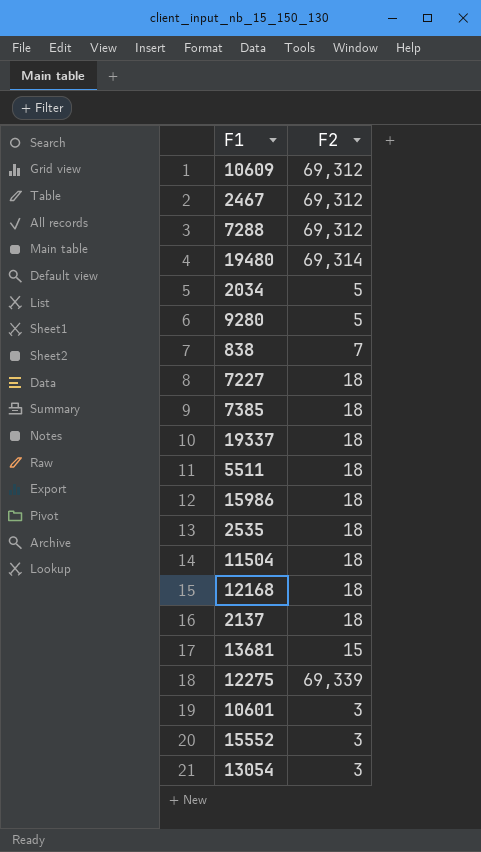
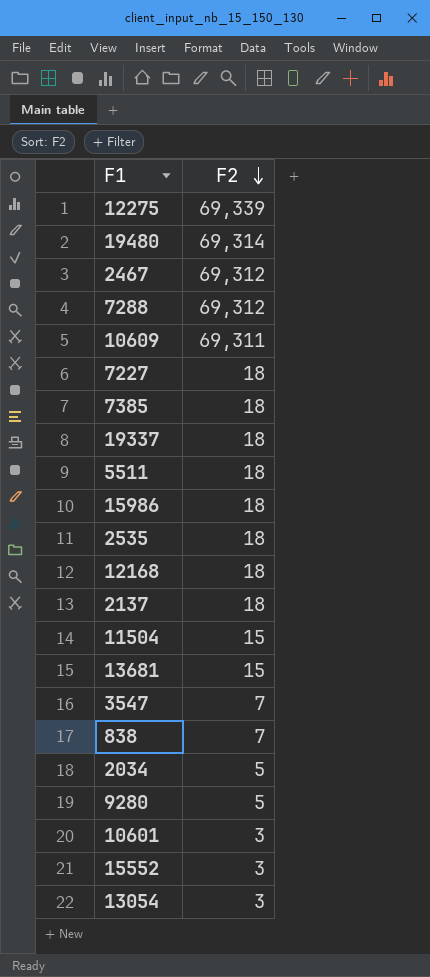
row order: none -> F2 descending
10609 | F2: 69,312 -> 69,311
11504 | F2: 18 -> 15
row 3547: none -> 7

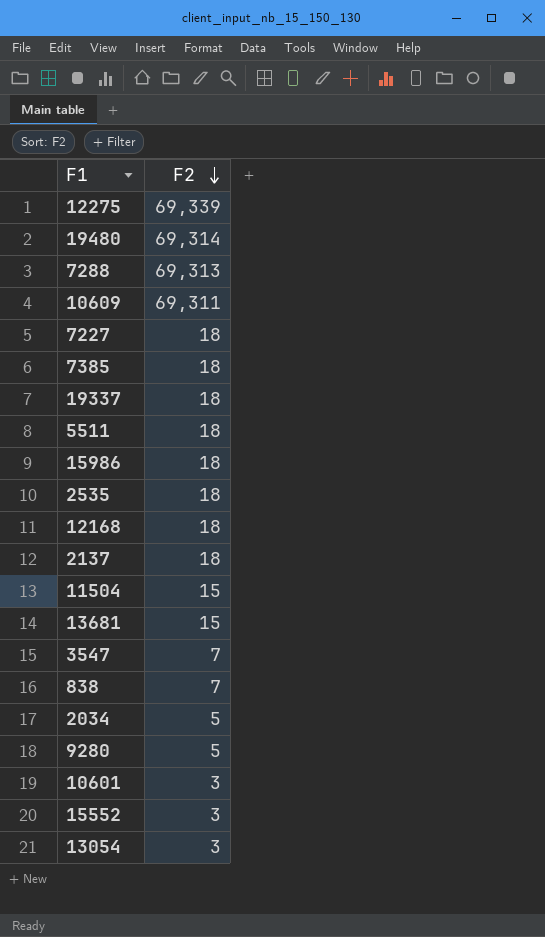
row 2467: 69,312 -> none
7288 | F2: 69,312 -> 69,313

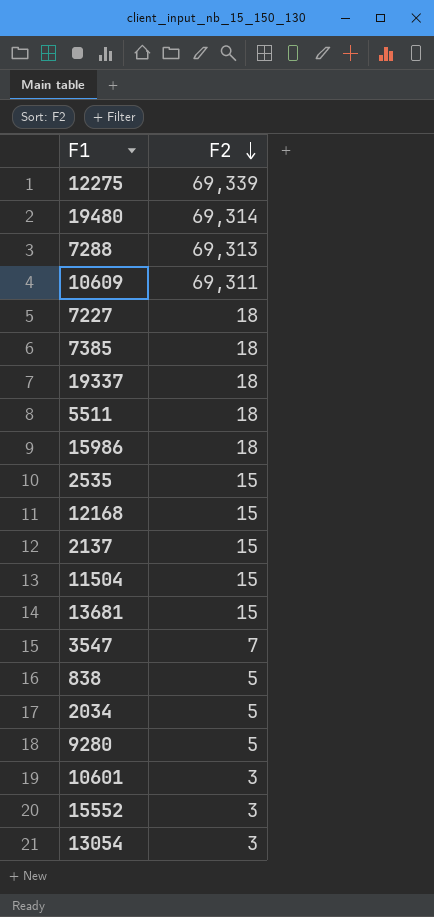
2535 | F2: 18 -> 15
12168 | F2: 18 -> 15
2137 | F2: 18 -> 15
838 | F2: 7 -> 5

